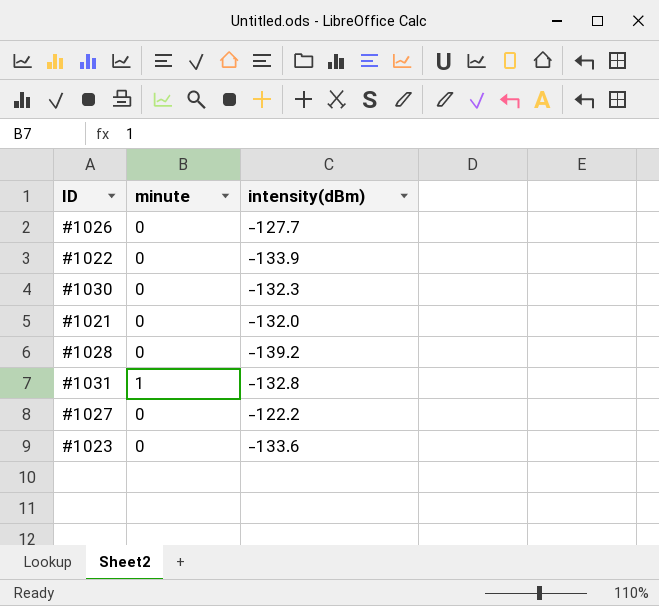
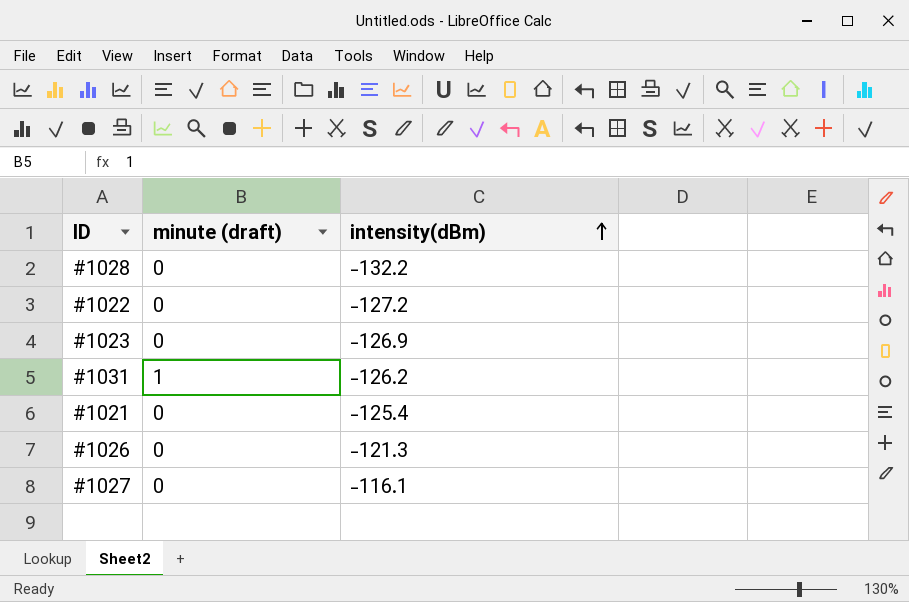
row order: none -> intensity(dBm) ascending
column name: minute -> minute (draft)
row #1030: 0 | -132.3 -> none
#1028 | intensity(dBm): -139.2 -> -132.2
#1022 | intensity(dBm): -133.9 -> -127.2
#1023 | intensity(dBm): -133.6 -> -126.9
#1031 | intensity(dBm): -132.8 -> -126.2
#1021 | intensity(dBm): -132.0 -> -125.4
#1026 | intensity(dBm): -127.7 -> -121.3
#1027 | intensity(dBm): -122.2 -> -116.1

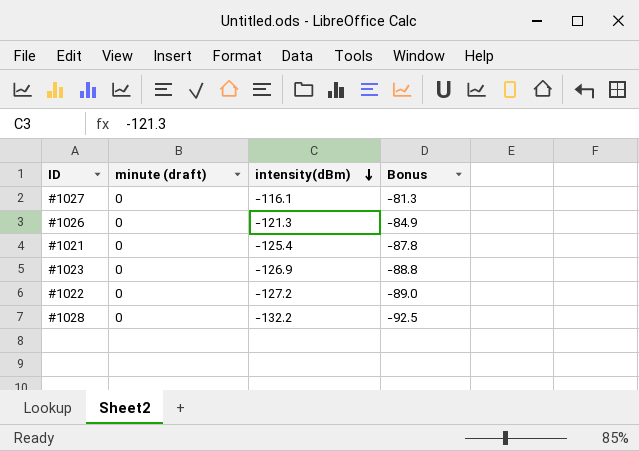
row order: intensity(dBm) ascending -> intensity(dBm) descending
column Bonus | formula: none -> [intensity(dBm)] * 0.7
row #1031: 1 | -126.2 -> none

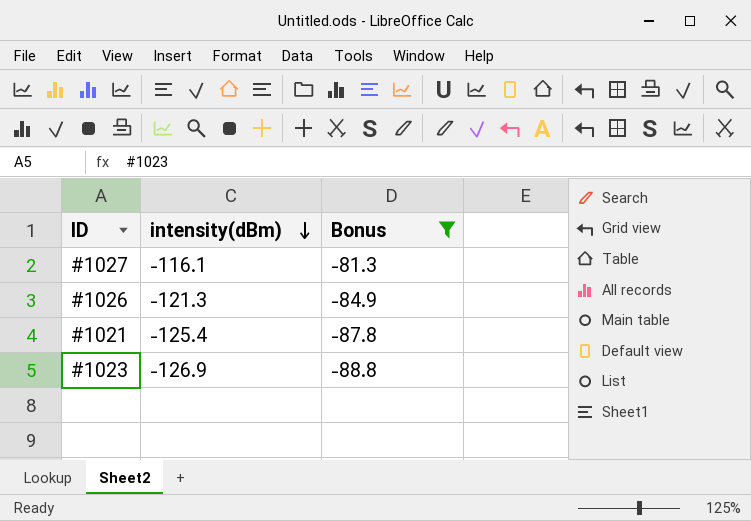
filter: none -> Bonus >= -88.8
column minute (draft) | position: 2 -> none

